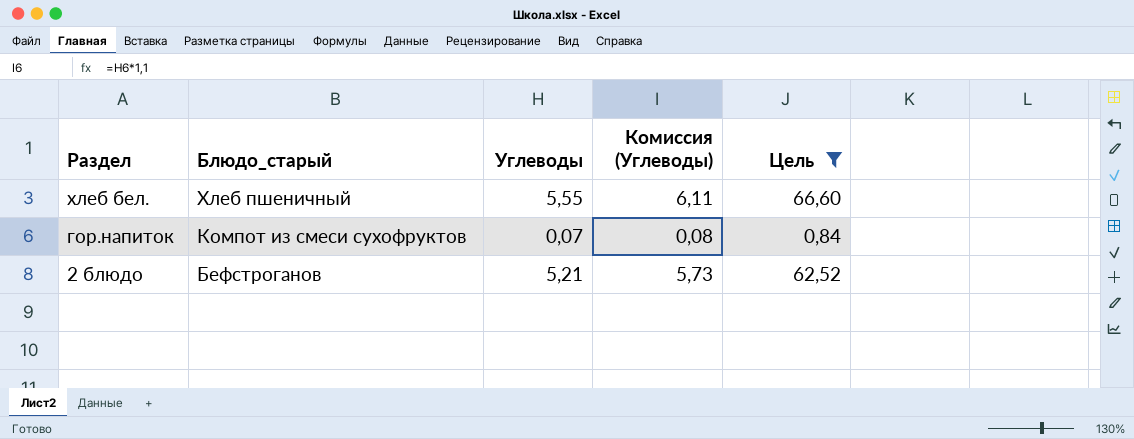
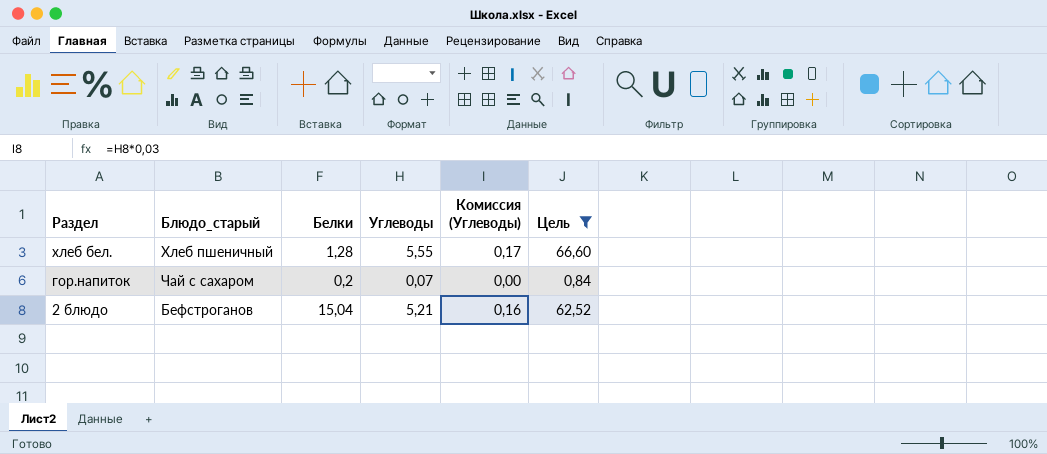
column Белки | position: none -> 3
column Комиссия (Углеводы) | formula: [Углеводы] * 1,1 -> [Углеводы] * 0,03
гор.напиток | Блюдо_старый: Компот из смеси сухофруктов -> Чай с сахаром

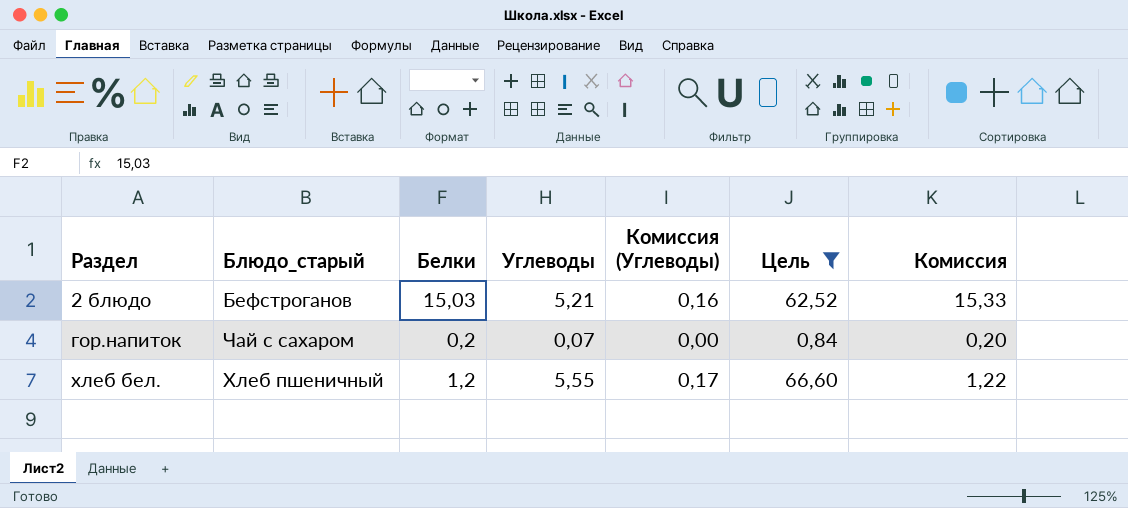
row order: Раздел descending -> Раздел ascending
column Комиссия | formula: none -> [Белки] * 1,02
2 блюдо | Белки: 15,04 -> 15,03
хлеб бел. | Белки: 1,28 -> 1,2

